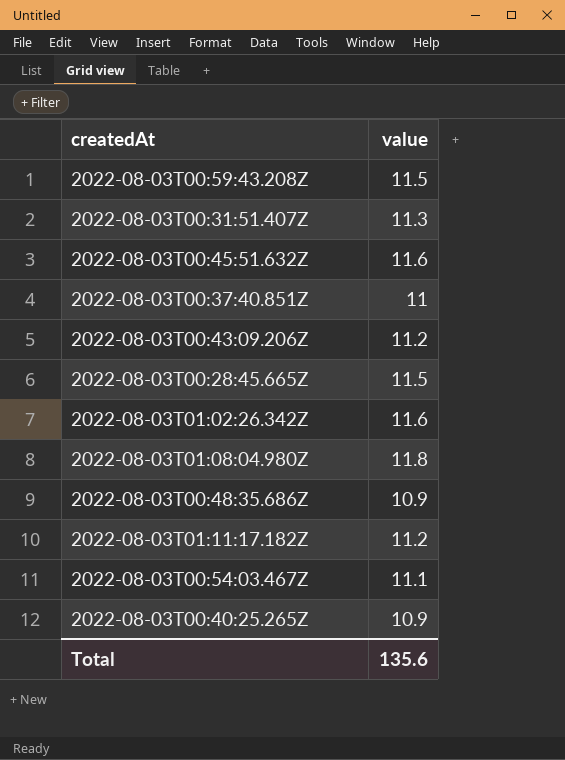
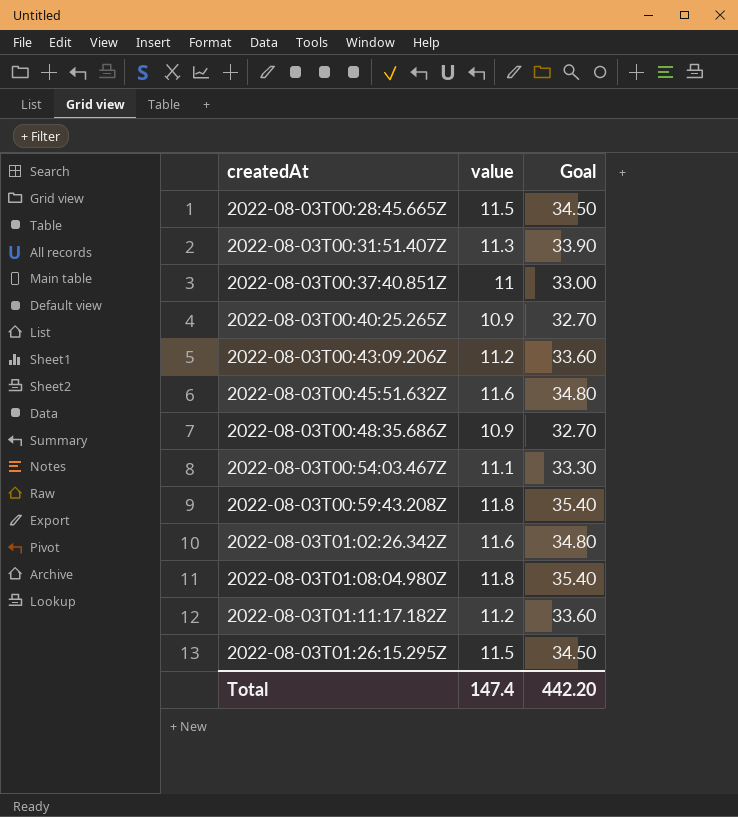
row order: none -> createdAt ascending
column Goal | formula: none -> [value] * 3
2022-08-03T00:59:43.208Z | value: 11.5 -> 11.8
row 2022-08-03T01:26:15.295Z: none -> 11.5 | 34.50
Total | value: 135.6 -> 147.4

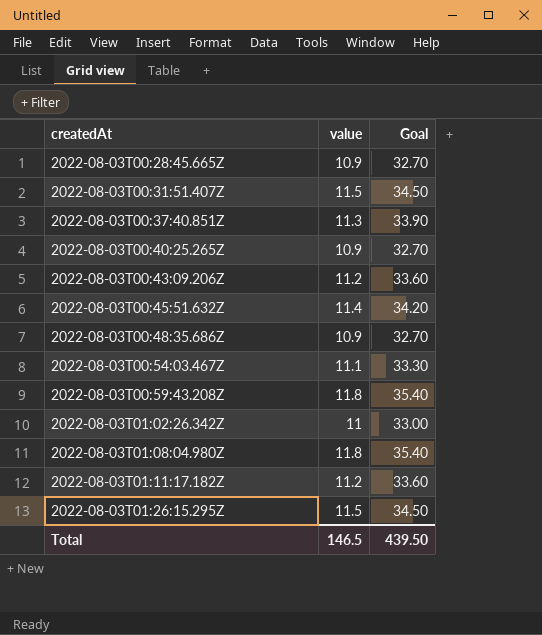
2022-08-03T00:28:45.665Z | value: 11.5 -> 10.9
2022-08-03T00:28:45.665Z | Goal: 34.50 -> 32.70
2022-08-03T00:31:51.407Z | value: 11.3 -> 11.5
2022-08-03T00:31:51.407Z | Goal: 33.90 -> 34.50
2022-08-03T00:37:40.851Z | value: 11 -> 11.3
2022-08-03T00:37:40.851Z | Goal: 33.00 -> 33.90
2022-08-03T00:45:51.632Z | value: 11.6 -> 11.4
2022-08-03T00:45:51.632Z | Goal: 34.80 -> 34.20
2022-08-03T01:02:26.342Z | value: 11.6 -> 11
2022-08-03T01:02:26.342Z | Goal: 34.80 -> 33.00
Total | value: 147.4 -> 146.5
Total | Goal: 442.20 -> 439.50

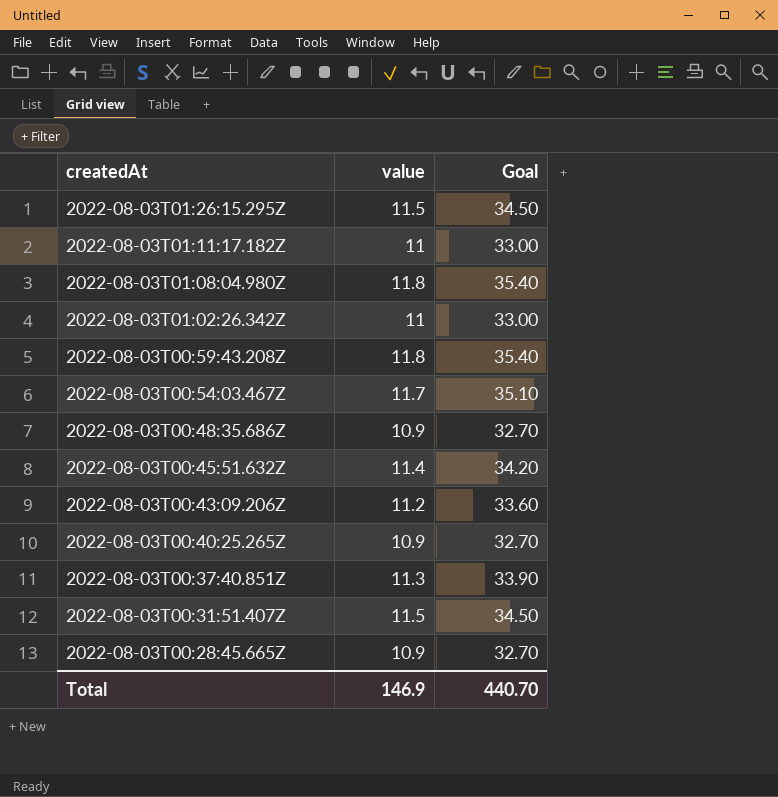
row order: createdAt ascending -> createdAt descending
2022-08-03T01:11:17.182Z | value: 11.2 -> 11
2022-08-03T01:11:17.182Z | Goal: 33.60 -> 33.00
2022-08-03T00:54:03.467Z | value: 11.1 -> 11.7
2022-08-03T00:54:03.467Z | Goal: 33.30 -> 35.10
Total | value: 146.5 -> 146.9
Total | Goal: 439.50 -> 440.70

